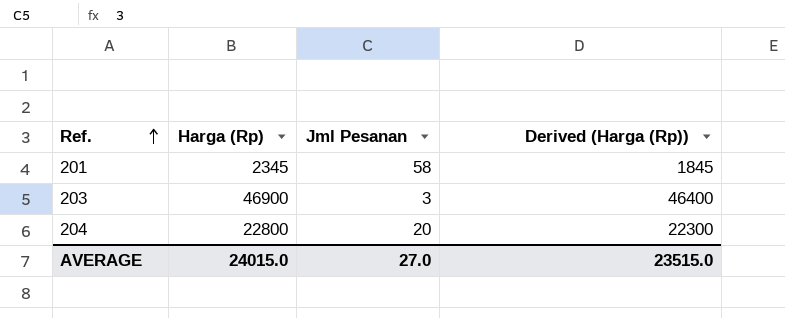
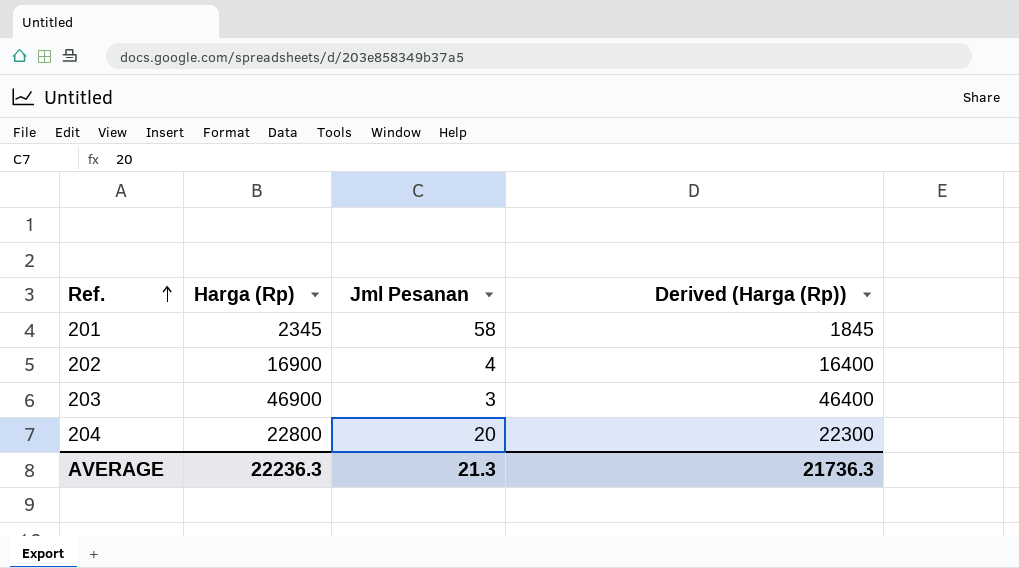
row 202: none -> 16900 | 4 | 16400
AVERAGE | Harga (Rp): 24015.0 -> 22236.3
AVERAGE | Jml Pesanan: 27.0 -> 21.3
AVERAGE | Derived (Harga (Rp)): 23515.0 -> 21736.3

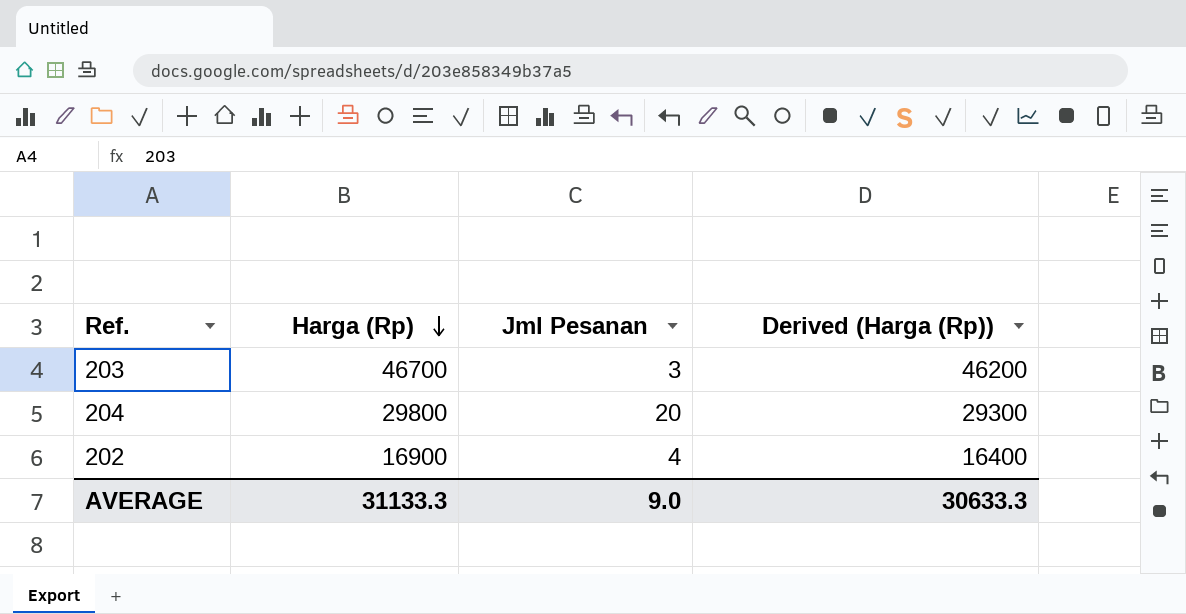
row order: Ref. ascending -> Harga (Rp) descending
row 201: 2345 | 58 | 1845 -> none
203 | Harga (Rp): 46900 -> 46700
203 | Derived (Harga (Rp)): 46400 -> 46200
204 | Harga (Rp): 22800 -> 29800
204 | Derived (Harga (Rp)): 22300 -> 29300
AVERAGE | Harga (Rp): 22236.3 -> 31133.3
AVERAGE | Jml Pesanan: 21.3 -> 9.0
AVERAGE | Derived (Harga (Rp)): 21736.3 -> 30633.3

